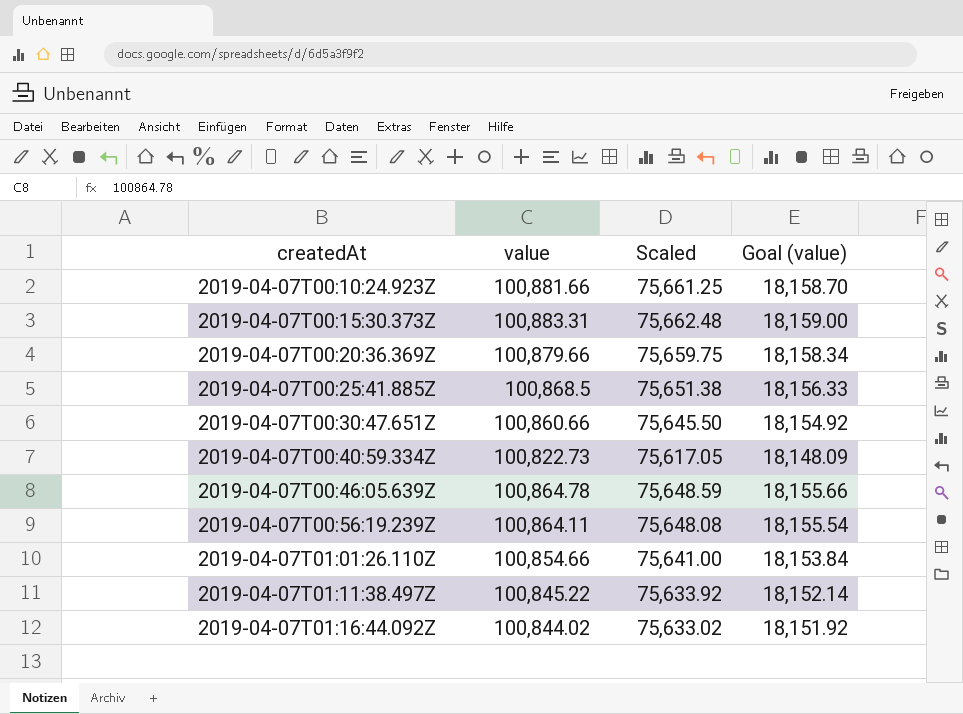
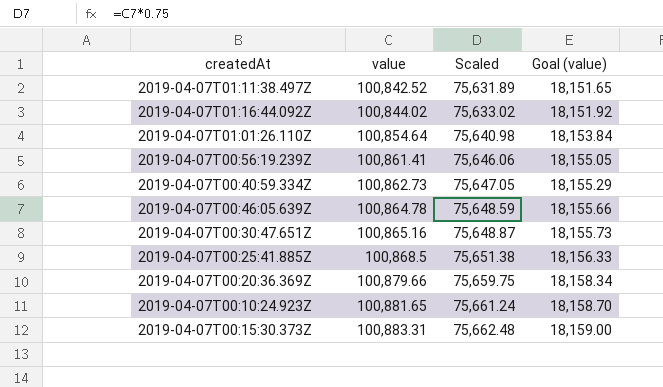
row order: createdAt ascending -> value ascending
2019-04-07T01:11:38.497Z | value: 100,845.22 -> 100,842.52
2019-04-07T01:11:38.497Z | Scaled: 75,633.92 -> 75,631.89
2019-04-07T01:11:38.497Z | Goal (value): 18,152.14 -> 18,151.65
2019-04-07T01:01:26.110Z | value: 100,854.66 -> 100,854.64
2019-04-07T01:01:26.110Z | Scaled: 75,641.00 -> 75,640.98
2019-04-07T00:56:19.239Z | value: 100,864.11 -> 100,861.41
2019-04-07T00:56:19.239Z | Scaled: 75,648.08 -> 75,646.06
2019-04-07T00:56:19.239Z | Goal (value): 18,155.54 -> 18,155.05
2019-04-07T00:40:59.334Z | value: 100,822.73 -> 100,862.73
2019-04-07T00:40:59.334Z | Scaled: 75,617.05 -> 75,647.05
2019-04-07T00:40:59.334Z | Goal (value): 18,148.09 -> 18,155.29
2019-04-07T00:30:47.651Z | value: 100,860.66 -> 100,865.16
2019-04-07T00:30:47.651Z | Scaled: 75,645.50 -> 75,648.87
2019-04-07T00:30:47.651Z | Goal (value): 18,154.92 -> 18,155.73
2019-04-07T00:10:24.923Z | value: 100,881.66 -> 100,881.65
2019-04-07T00:10:24.923Z | Scaled: 75,661.25 -> 75,661.24

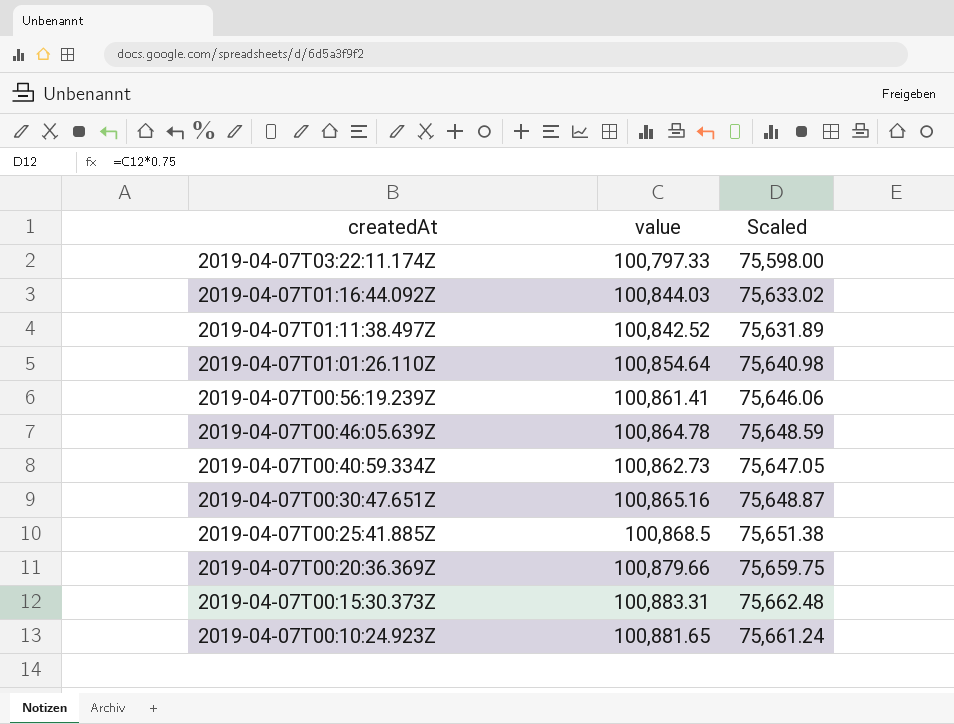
row order: value ascending -> createdAt descending
column Goal (value) | formula: [value] * 0.18 -> none
row 2019-04-07T03:22:11.174Z: none -> 100,797.33 | 75,598.00
2019-04-07T01:16:44.092Z | value: 100,844.02 -> 100,844.03

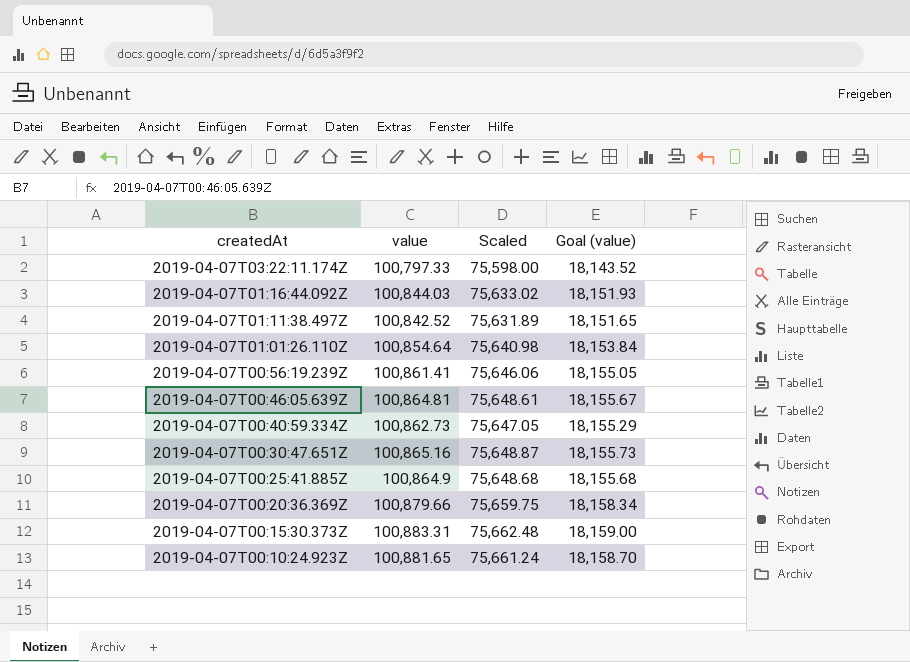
column Goal (value) | formula: none -> [value] * 0.18
2019-04-07T00:46:05.639Z | value: 100,864.78 -> 100,864.81
2019-04-07T00:46:05.639Z | Scaled: 75,648.59 -> 75,648.61
2019-04-07T00:25:41.885Z | value: 100,868.5 -> 100,864.9
2019-04-07T00:25:41.885Z | Scaled: 75,651.38 -> 75,648.68

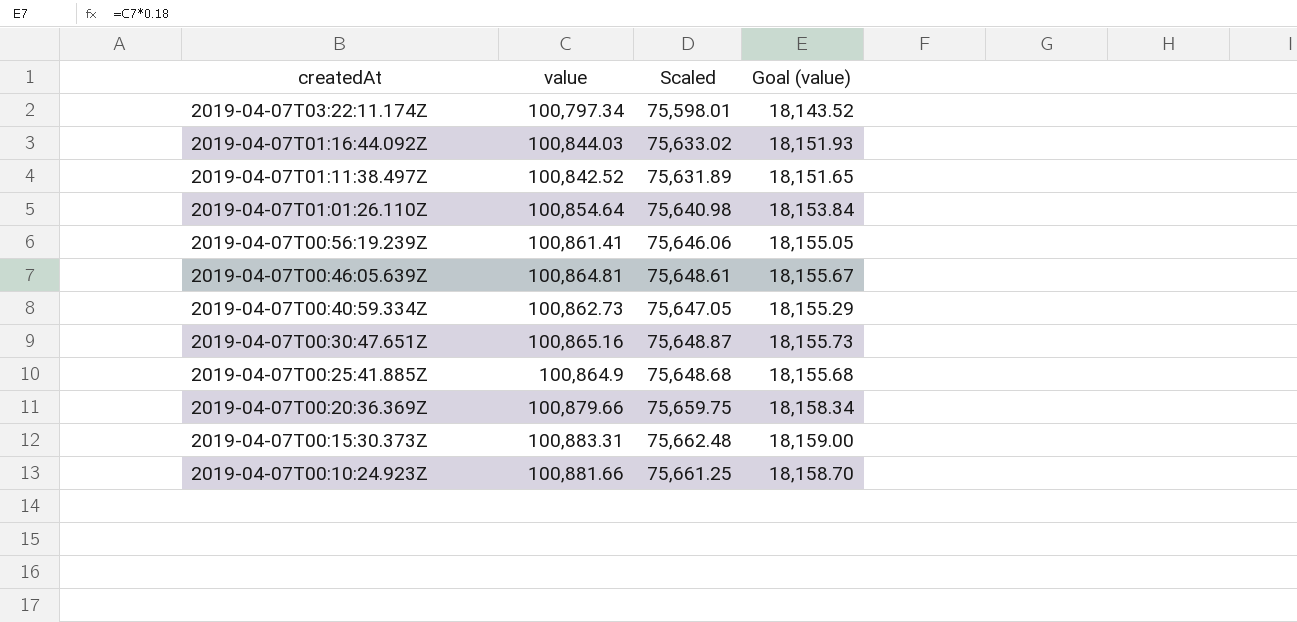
2019-04-07T03:22:11.174Z | value: 100,797.33 -> 100,797.34
2019-04-07T03:22:11.174Z | Scaled: 75,598.00 -> 75,598.01
2019-04-07T00:10:24.923Z | value: 100,881.65 -> 100,881.66
2019-04-07T00:10:24.923Z | Scaled: 75,661.24 -> 75,661.25

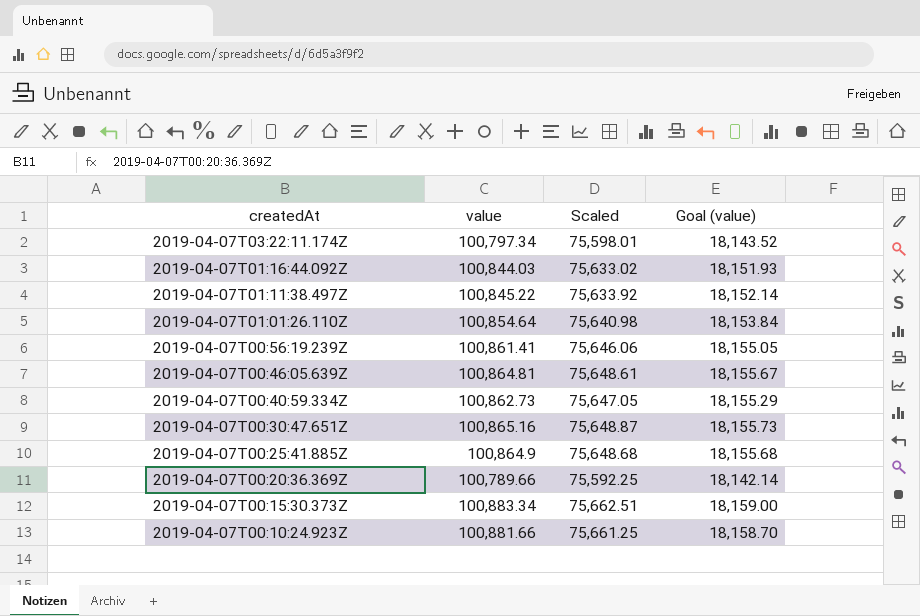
2019-04-07T01:11:38.497Z | value: 100,842.52 -> 100,845.22
2019-04-07T01:11:38.497Z | Scaled: 75,631.89 -> 75,633.92
2019-04-07T01:11:38.497Z | Goal (value): 18,151.65 -> 18,152.14
2019-04-07T00:20:36.369Z | value: 100,879.66 -> 100,789.66
2019-04-07T00:20:36.369Z | Scaled: 75,659.75 -> 75,592.25
2019-04-07T00:20:36.369Z | Goal (value): 18,158.34 -> 18,142.14
2019-04-07T00:15:30.373Z | value: 100,883.31 -> 100,883.34
2019-04-07T00:15:30.373Z | Scaled: 75,662.48 -> 75,662.51

